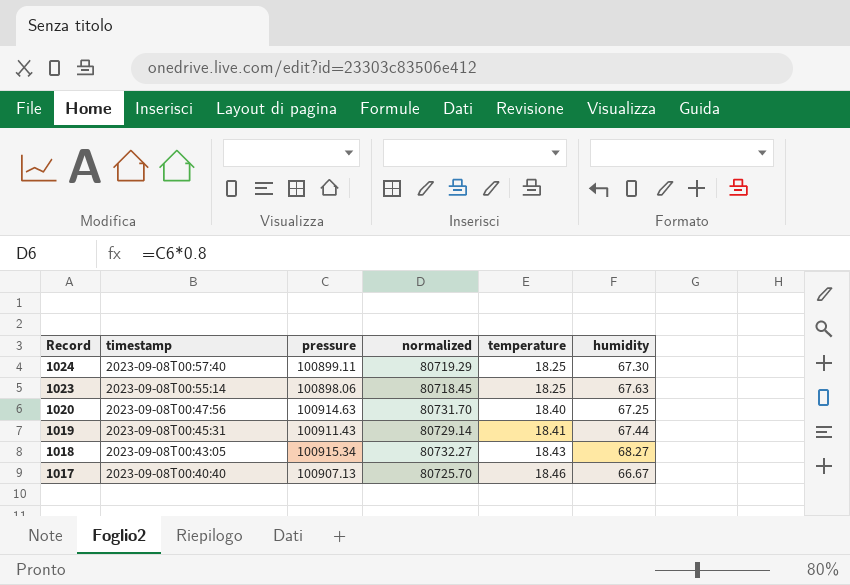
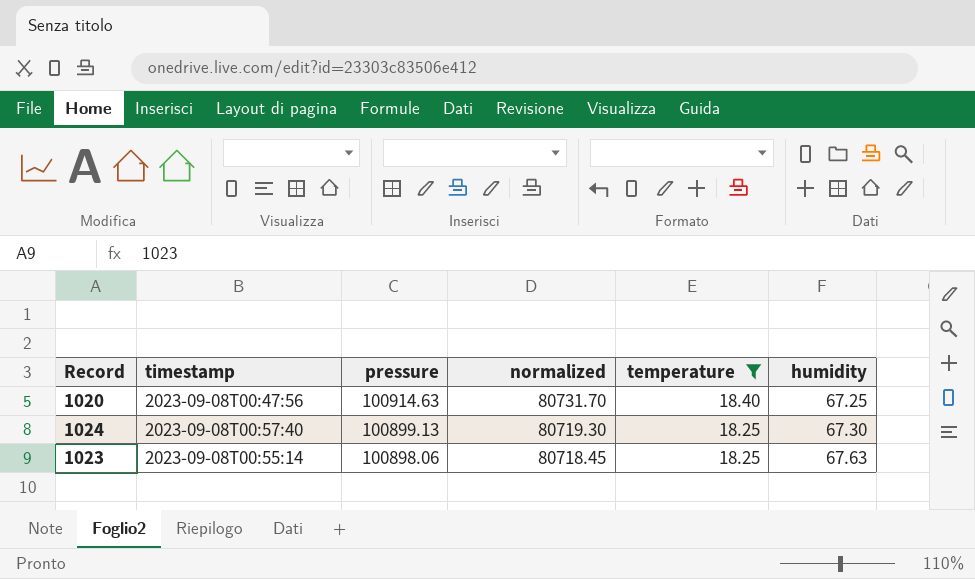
filter: none -> temperature <= 18.40
row order: Record descending -> pressure descending
1024 | pressure: 100899.11 -> 100899.13
1024 | normalized: 80719.29 -> 80719.30

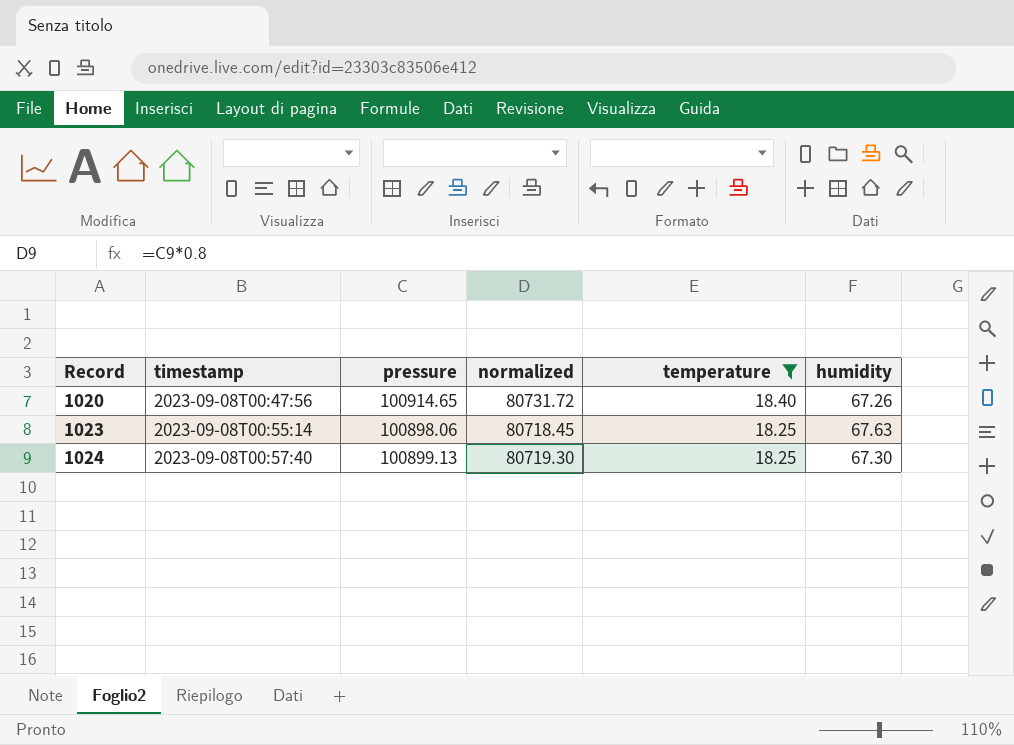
row order: pressure descending -> Record ascending
1020 | pressure: 100914.63 -> 100914.65
1020 | normalized: 80731.70 -> 80731.72
1020 | humidity: 67.25 -> 67.26

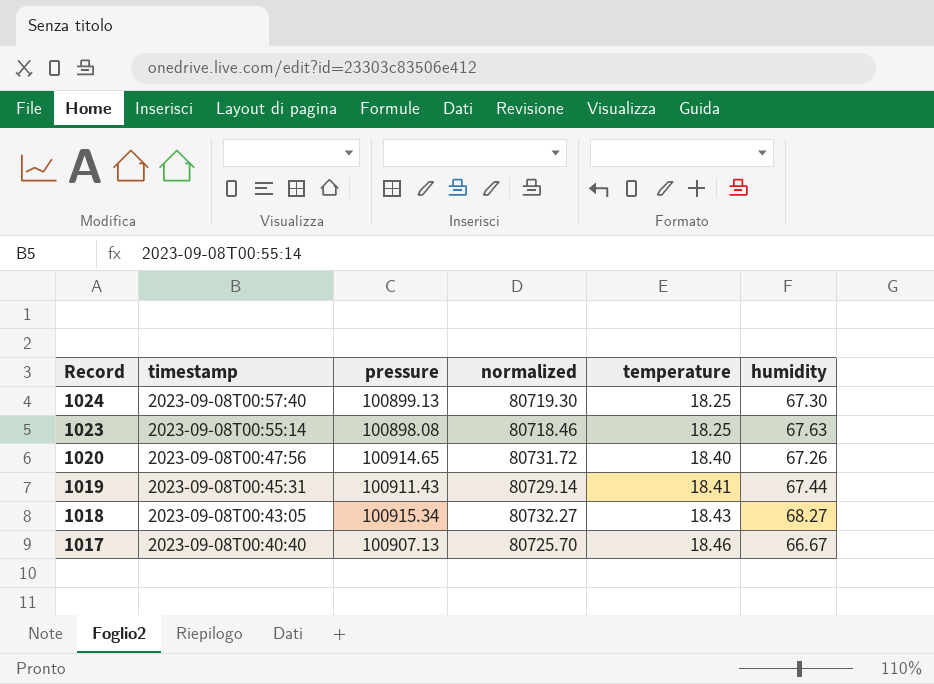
filter: temperature <= 18.40 -> none
row order: Record ascending -> Record descending
1023 | pressure: 100898.06 -> 100898.08
1023 | normalized: 80718.45 -> 80718.46

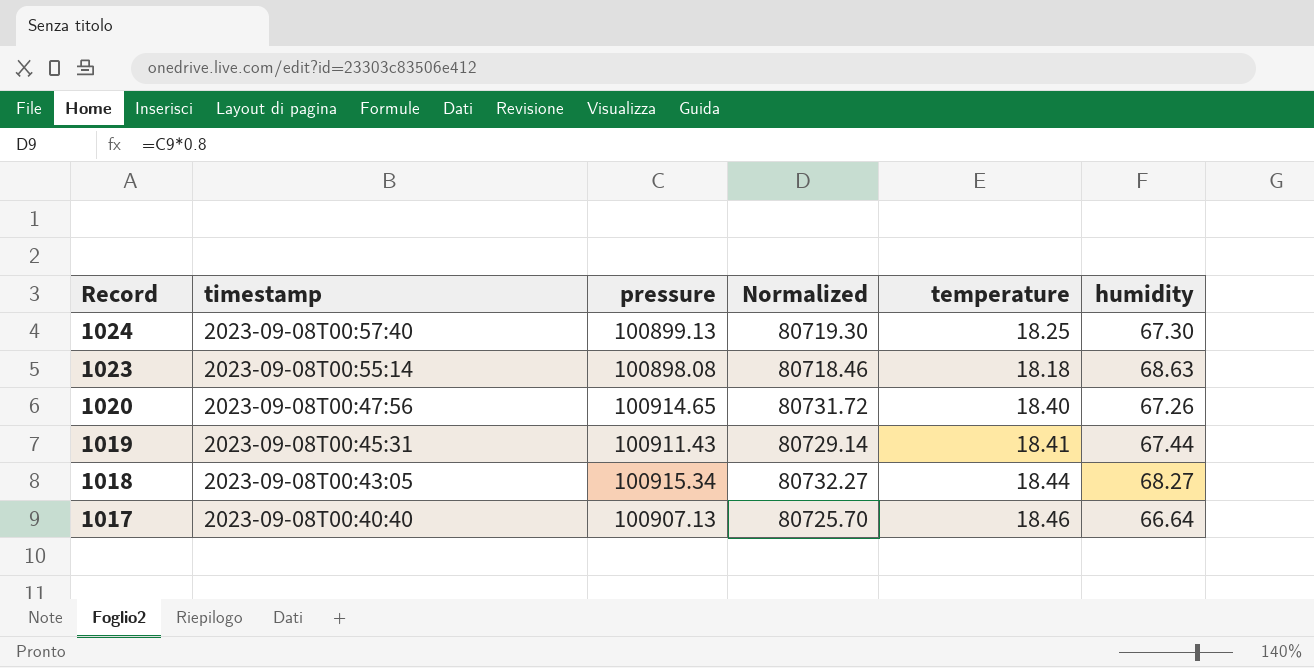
column name: normalized -> Normalized
1023 | temperature: 18.25 -> 18.18
1023 | humidity: 67.63 -> 68.63
1018 | temperature: 18.43 -> 18.44
1017 | humidity: 66.67 -> 66.64

